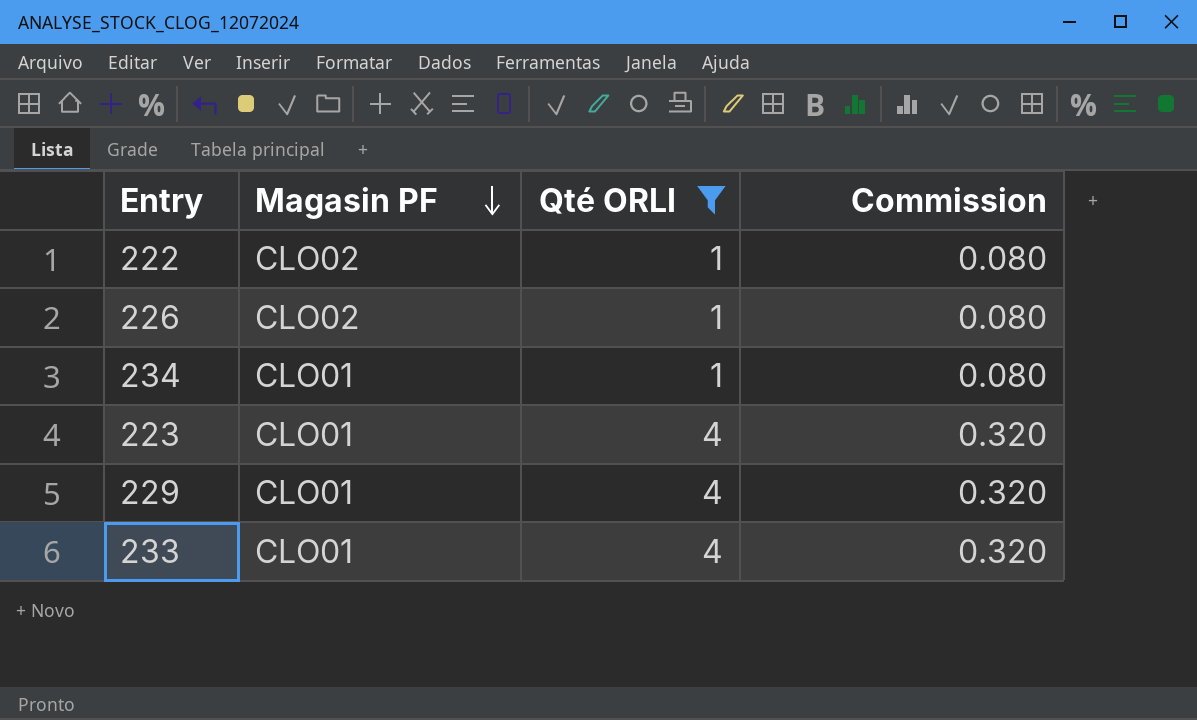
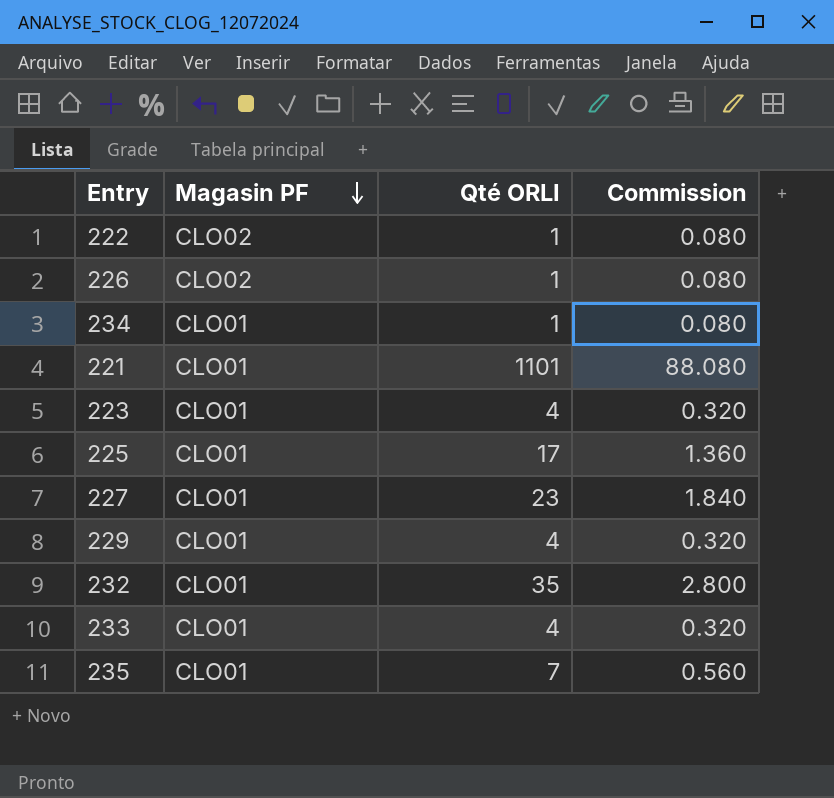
filter: Qté ORLI <= 4 -> none

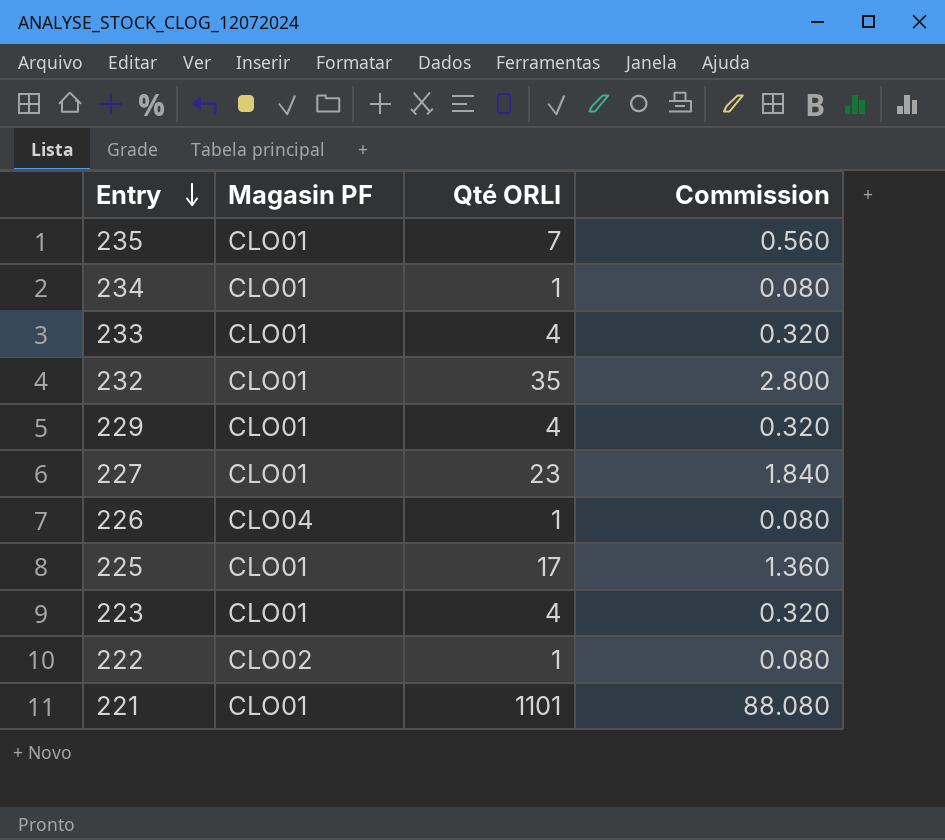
row order: Magasin PF descending -> Entry descending
226 | Magasin PF: CLO02 -> CLO04

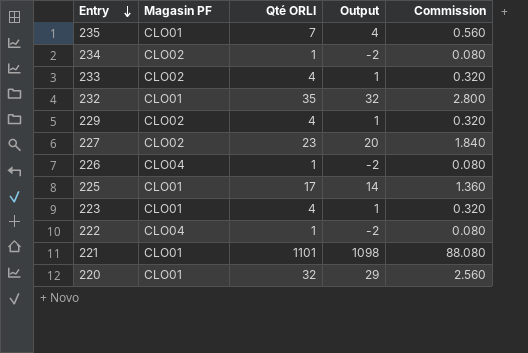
column Output | formula: none -> [Qté ORLI] - 3
234 | Magasin PF: CLO01 -> CLO02
233 | Magasin PF: CLO01 -> CLO02
229 | Magasin PF: CLO01 -> CLO02
227 | Magasin PF: CLO01 -> CLO02
222 | Magasin PF: CLO02 -> CLO04
row 220: none -> CLO01 | 32 | 29 | 2.560

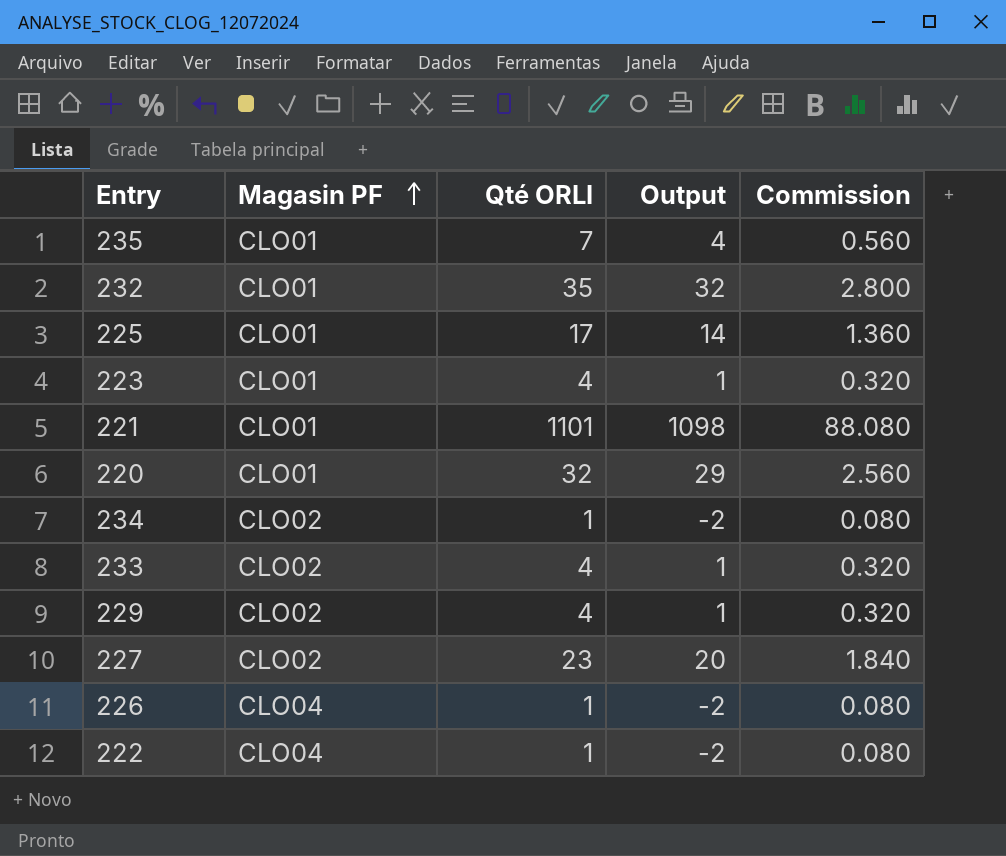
row order: Entry descending -> Magasin PF ascending

